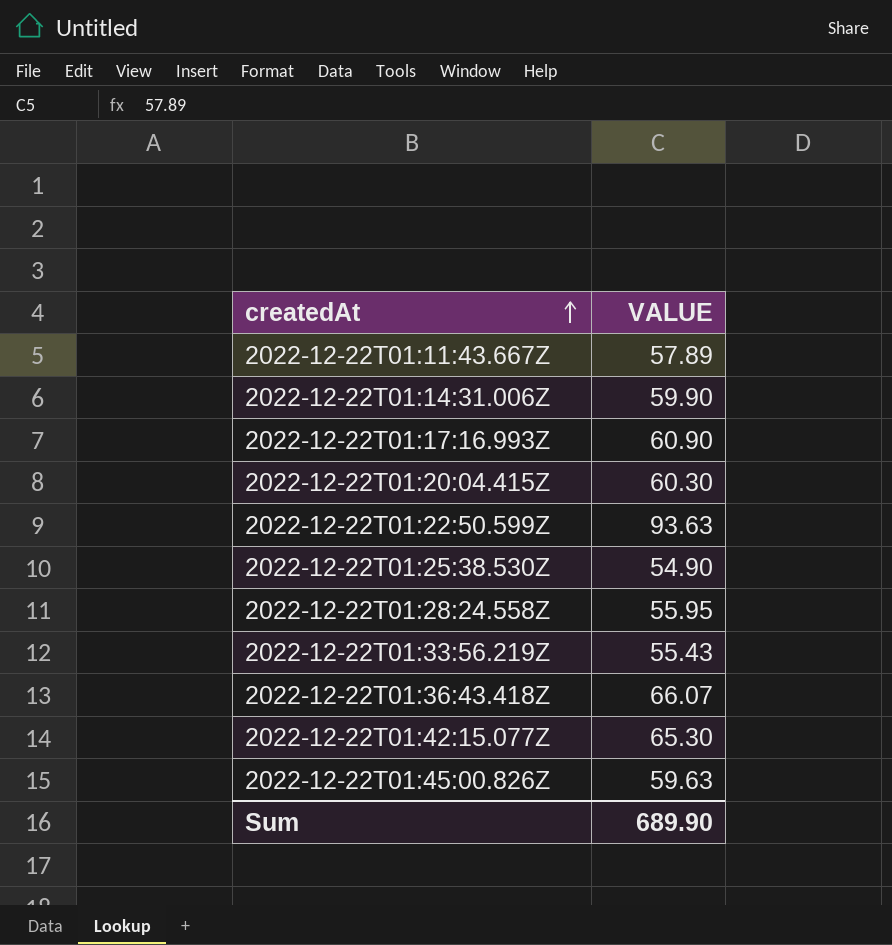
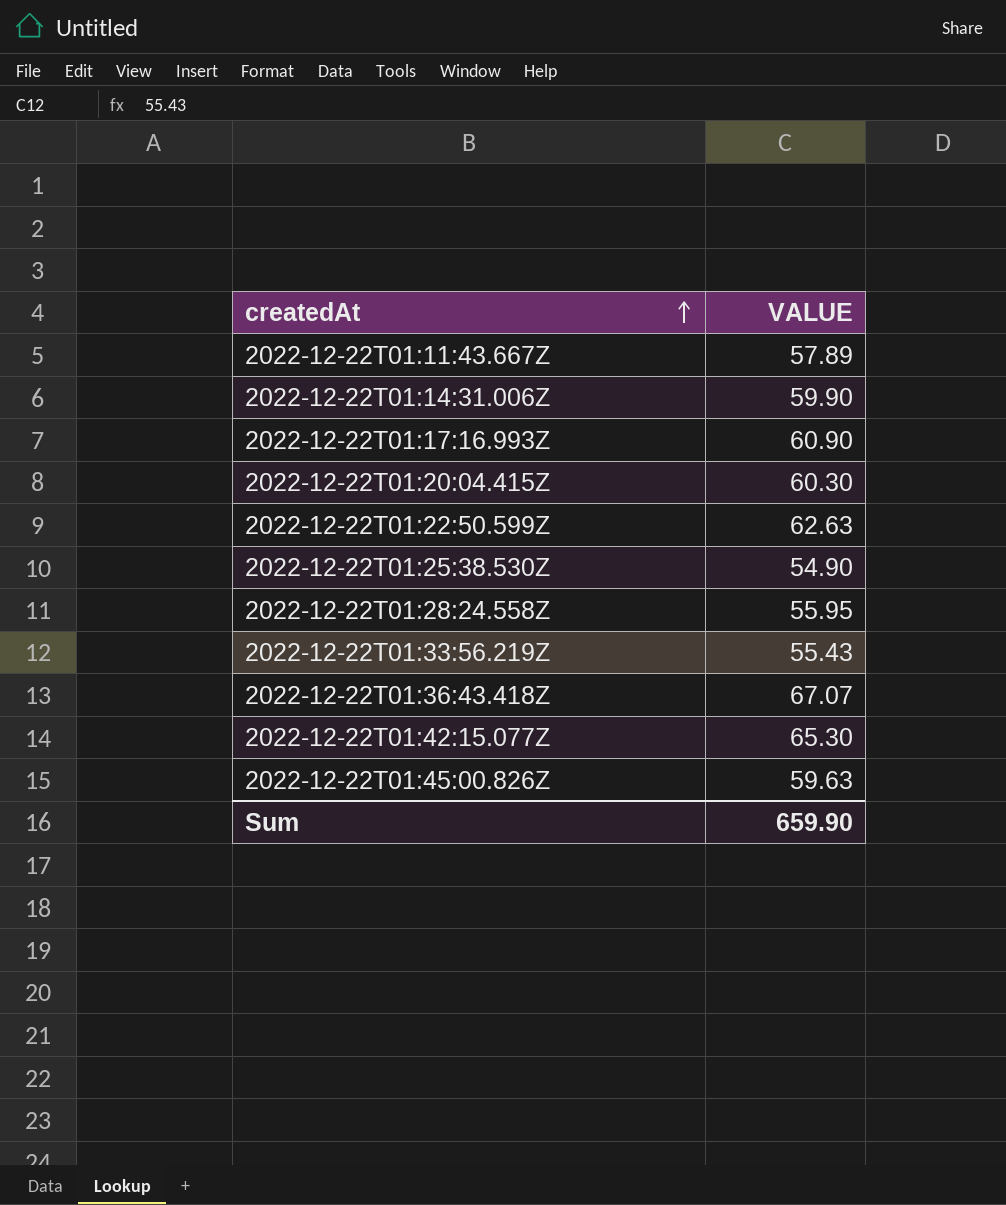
2022-12-22T01:22:50.599Z | VALUE: 93.63 -> 62.63
2022-12-22T01:36:43.418Z | VALUE: 66.07 -> 67.07
Sum | VALUE: 689.90 -> 659.90

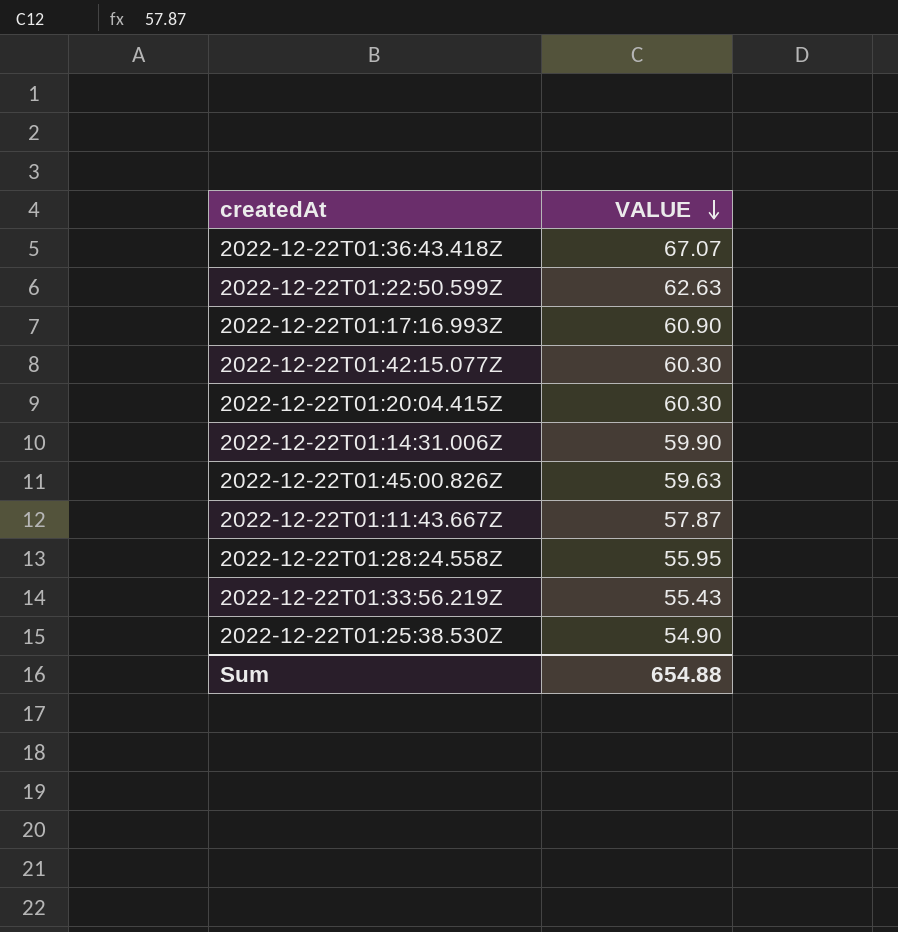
row order: createdAt ascending -> VALUE descending
2022-12-22T01:42:15.077Z | VALUE: 65.30 -> 60.30
2022-12-22T01:11:43.667Z | VALUE: 57.89 -> 57.87
Sum | VALUE: 659.90 -> 654.88

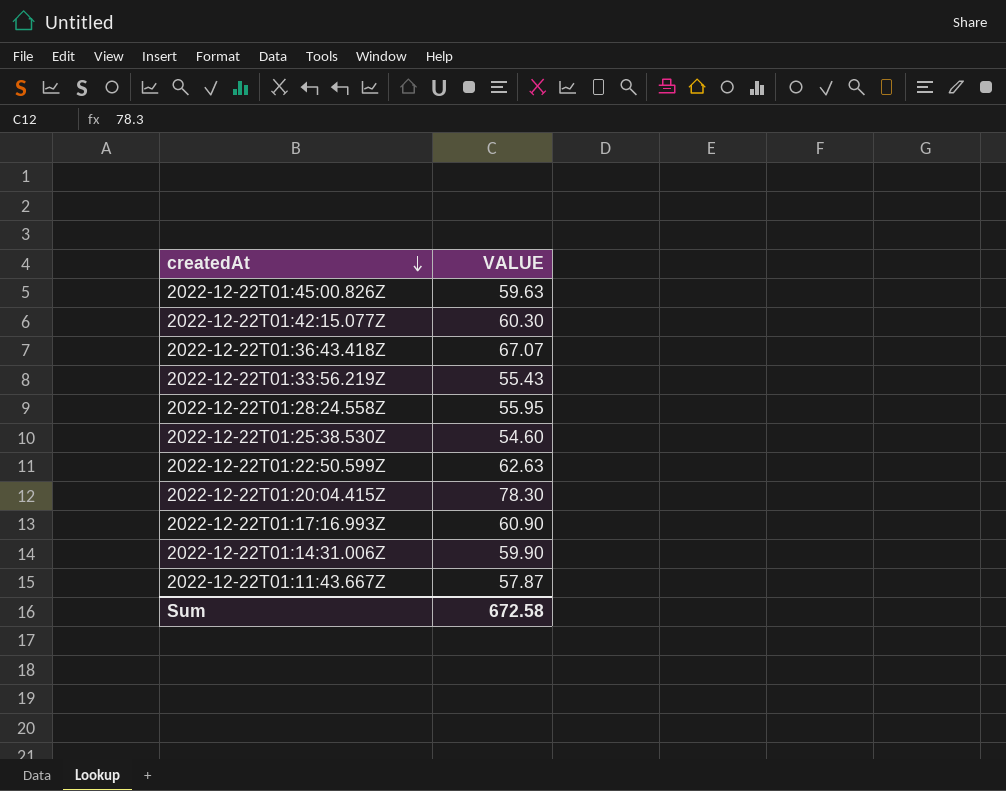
row order: VALUE descending -> createdAt descending
2022-12-22T01:25:38.530Z | VALUE: 54.90 -> 54.60
2022-12-22T01:20:04.415Z | VALUE: 60.30 -> 78.30
Sum | VALUE: 654.88 -> 672.58

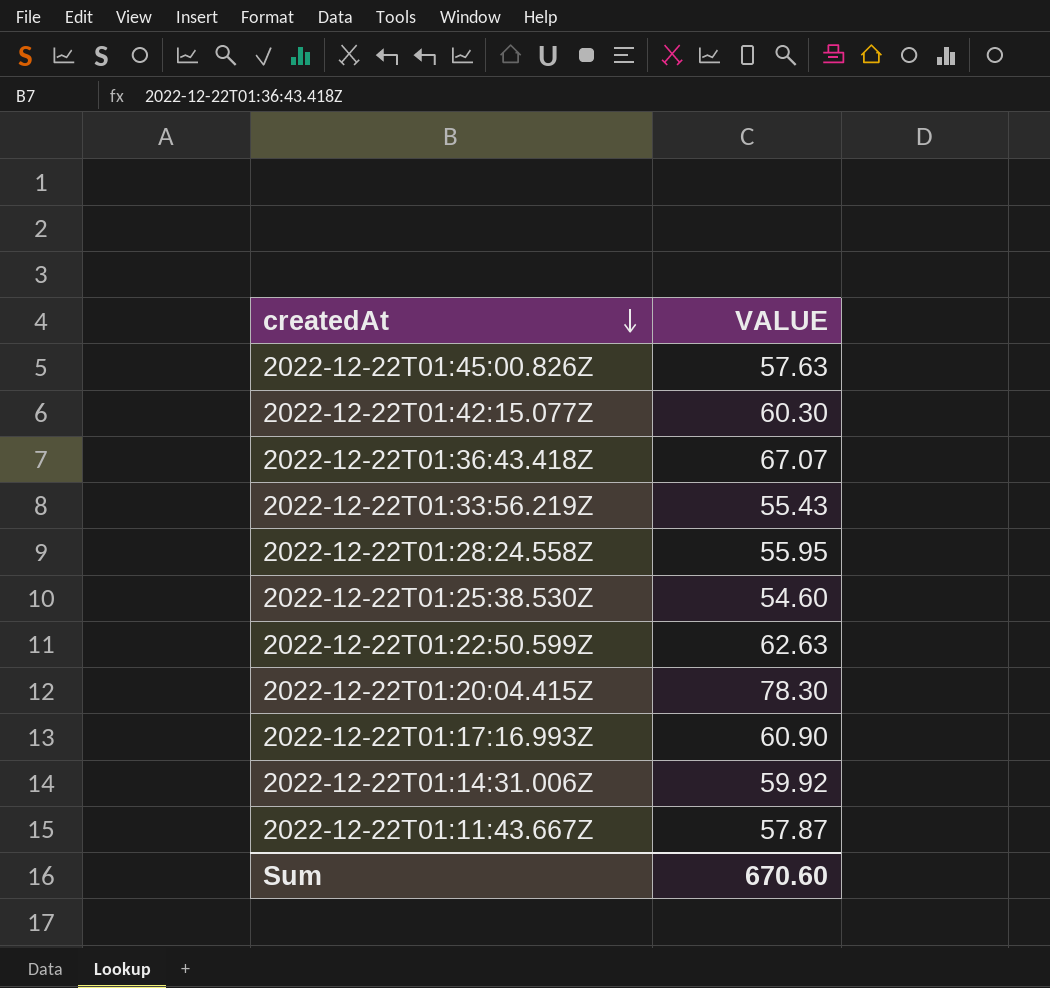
2022-12-22T01:45:00.826Z | VALUE: 59.63 -> 57.63
2022-12-22T01:14:31.006Z | VALUE: 59.90 -> 59.92
Sum | VALUE: 672.58 -> 670.60

